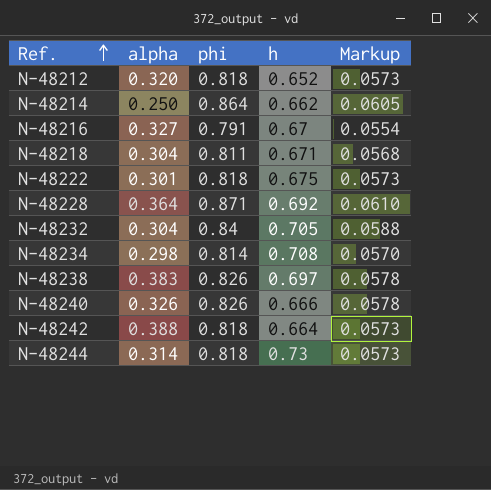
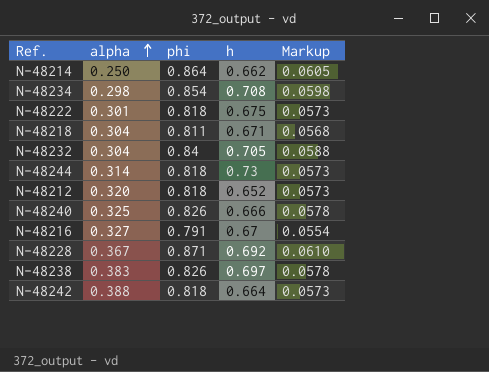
row order: Ref. ascending -> alpha ascending
N-48234 | phi: 0.814 -> 0.854
N-48234 | Markup: 0.0570 -> 0.0598
N-48240 | alpha: 0.326 -> 0.325
N-48228 | alpha: 0.364 -> 0.367

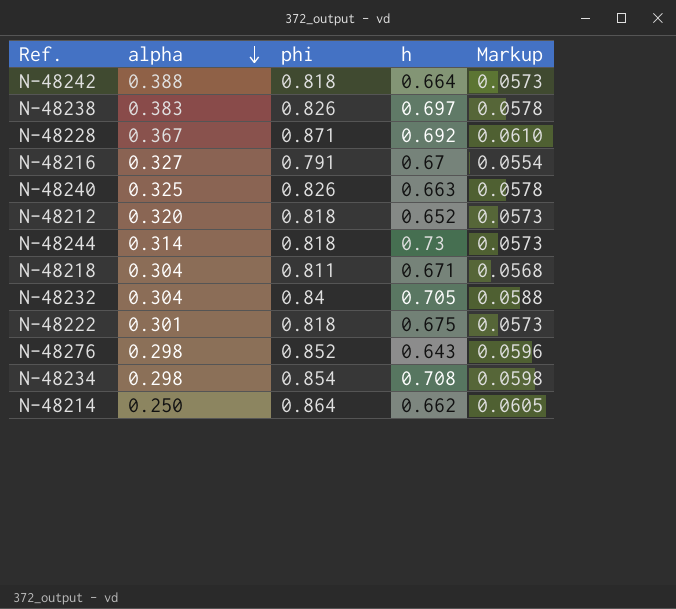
row order: alpha ascending -> alpha descending
N-48240 | h: 0.666 -> 0.663
row N-48276: none -> 0.298 | 0.852 | 0.643 | 0.0596

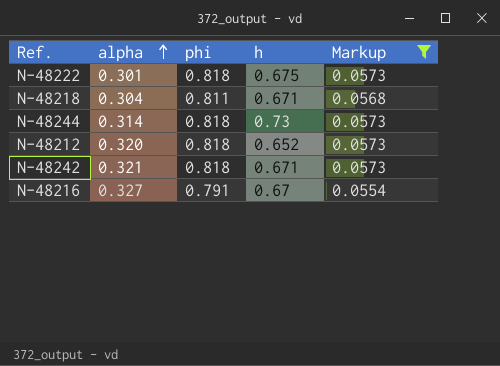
filter: none -> Markup <= 0.0573
row order: alpha descending -> alpha ascending
N-48242 | alpha: 0.388 -> 0.321
N-48242 | h: 0.664 -> 0.671

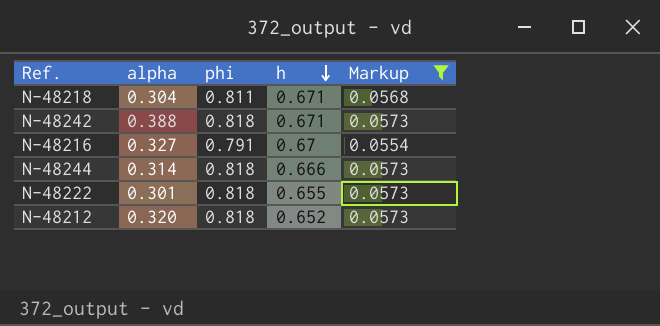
row order: alpha ascending -> h descending
N-48242 | alpha: 0.321 -> 0.388
N-48244 | h: 0.73 -> 0.666
N-48222 | h: 0.675 -> 0.655

